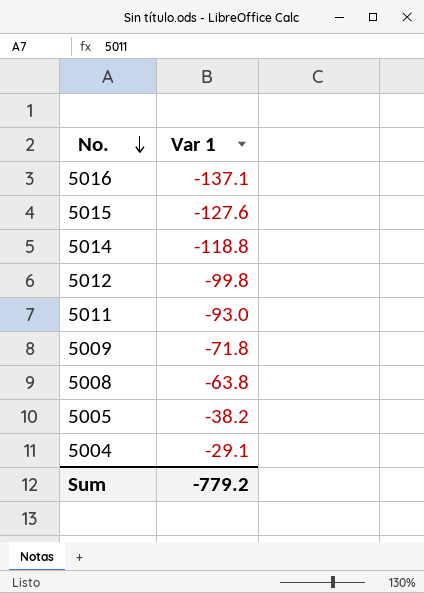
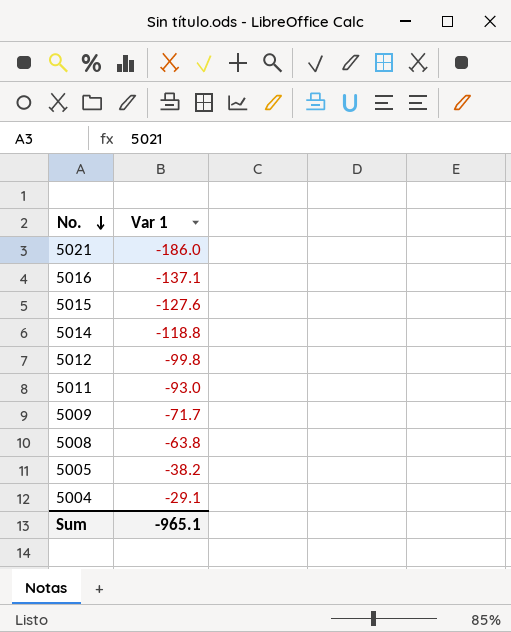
row 5021: none -> -186.0
5009 | Var 1: -71.8 -> -71.7
Sum | Var 1: -779.2 -> -965.1

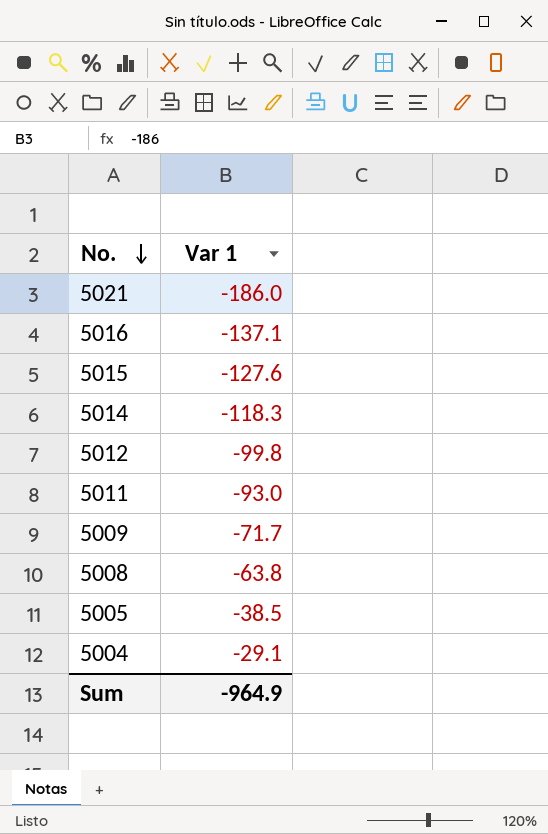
5014 | Var 1: -118.8 -> -118.3
5005 | Var 1: -38.2 -> -38.5
Sum | Var 1: -965.1 -> -964.9

